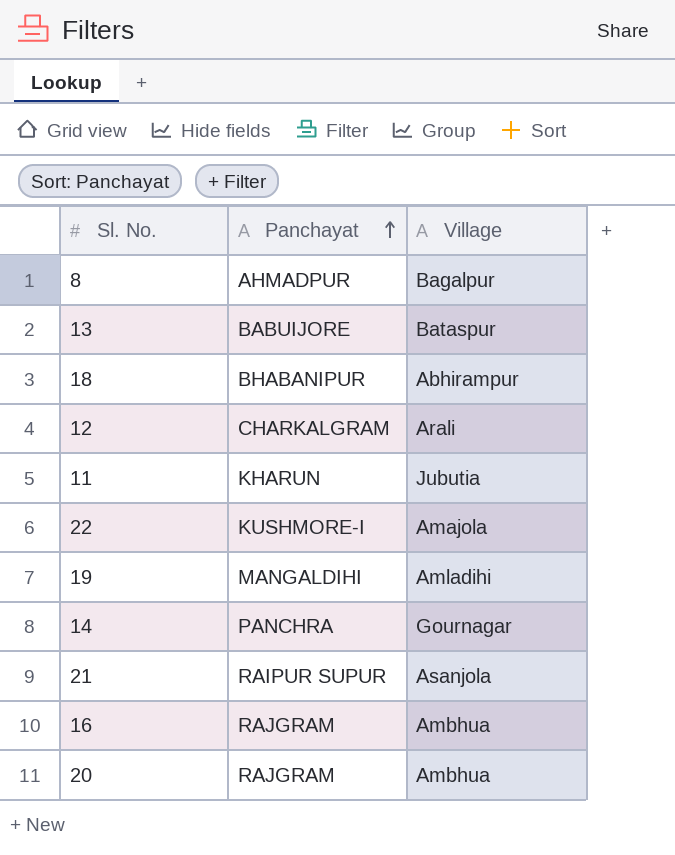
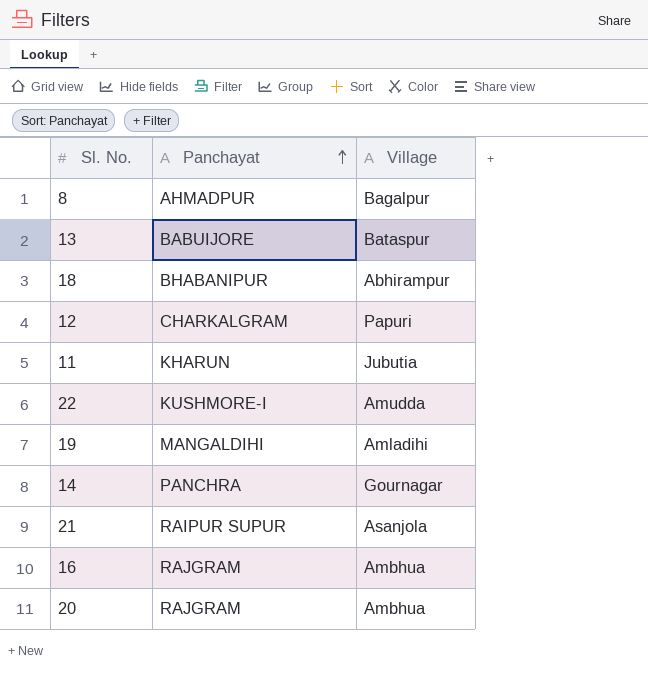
12 | Village: Arali -> Papuri
22 | Village: Amajola -> Amudda

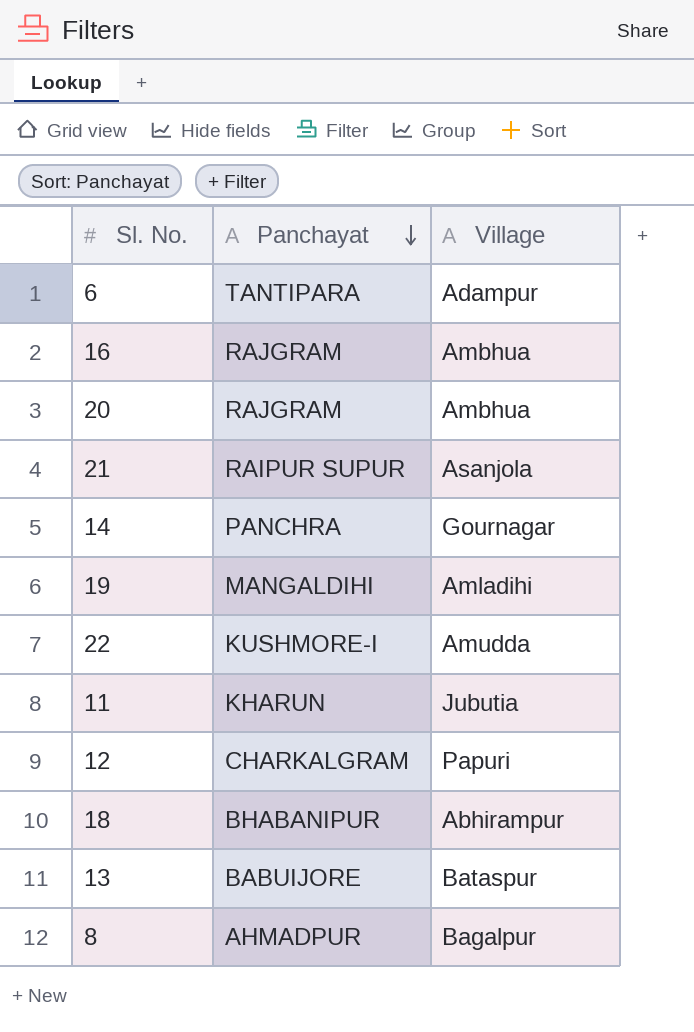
row order: Panchayat ascending -> Panchayat descending
row 6: none -> TANTIPARA | Adampur

